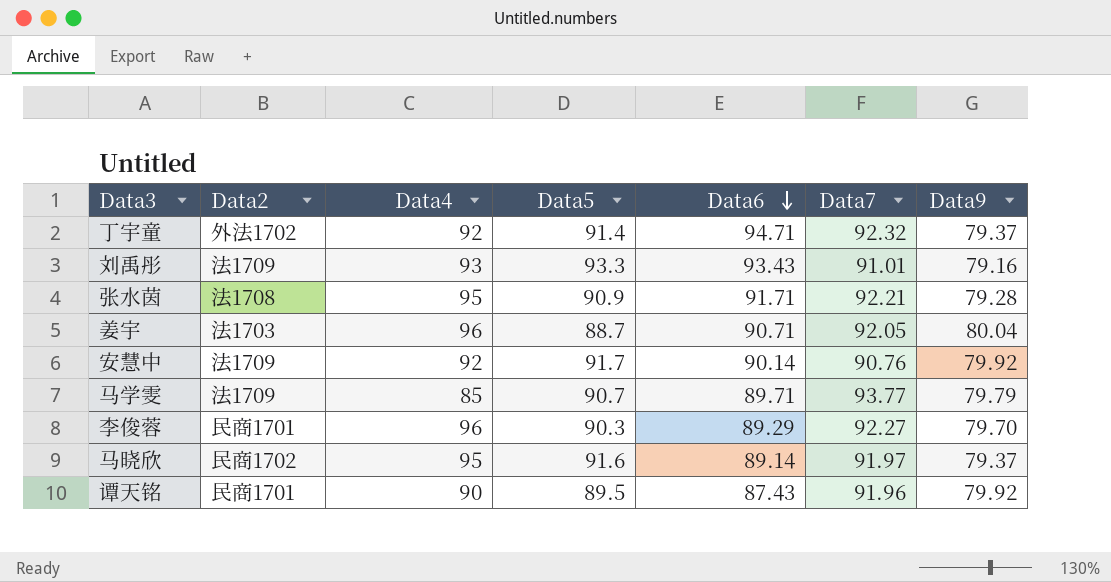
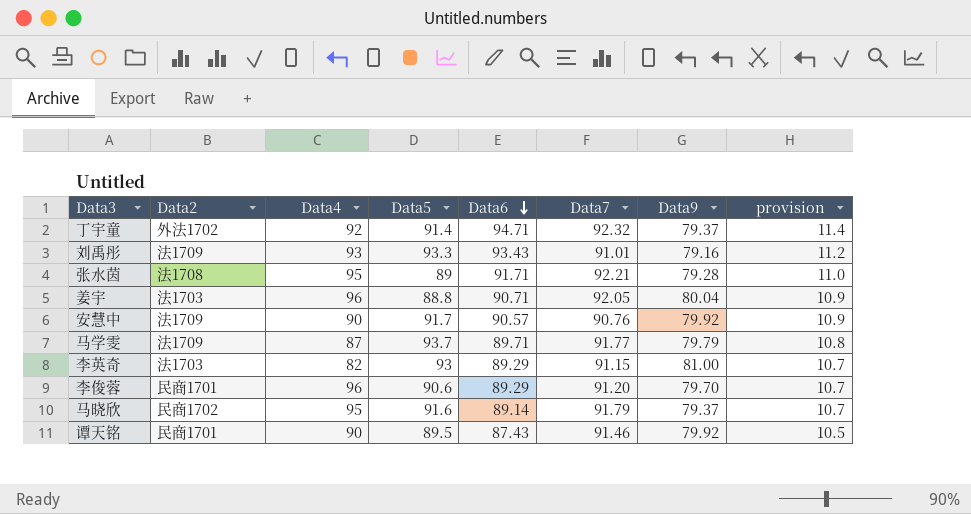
column provision | formula: none -> [Data6] * 0.12
张水茵 | Data5: 90.9 -> 89
姜宇 | Data5: 88.7 -> 88.8
安慧中 | Data4: 92 -> 90
安慧中 | Data6: 90.14 -> 90.57
马学雯 | Data4: 85 -> 87
马学雯 | Data5: 90.7 -> 93.7
马学雯 | Data7: 93.77 -> 91.77
row 李英奇: none -> 法1703 | 82 | 93 | 89.29 | 91.15 | 81.00 | 10.7
李俊蓉 | Data5: 90.3 -> 90.6
李俊蓉 | Data7: 92.27 -> 91.20
马晓欣 | Data7: 91.97 -> 91.79
谭天铭 | Data7: 91.96 -> 91.46

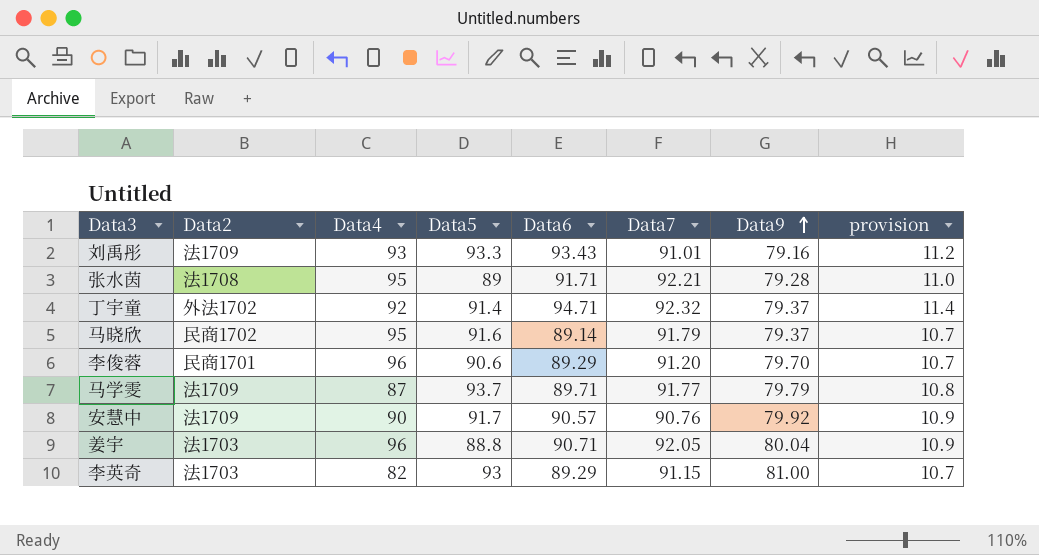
row order: Data6 descending -> Data9 ascending
row 谭天铭: 民商1701 | 90 | 89.5 | 87.43 | 91.46 | 79.92 | 10.5 -> none

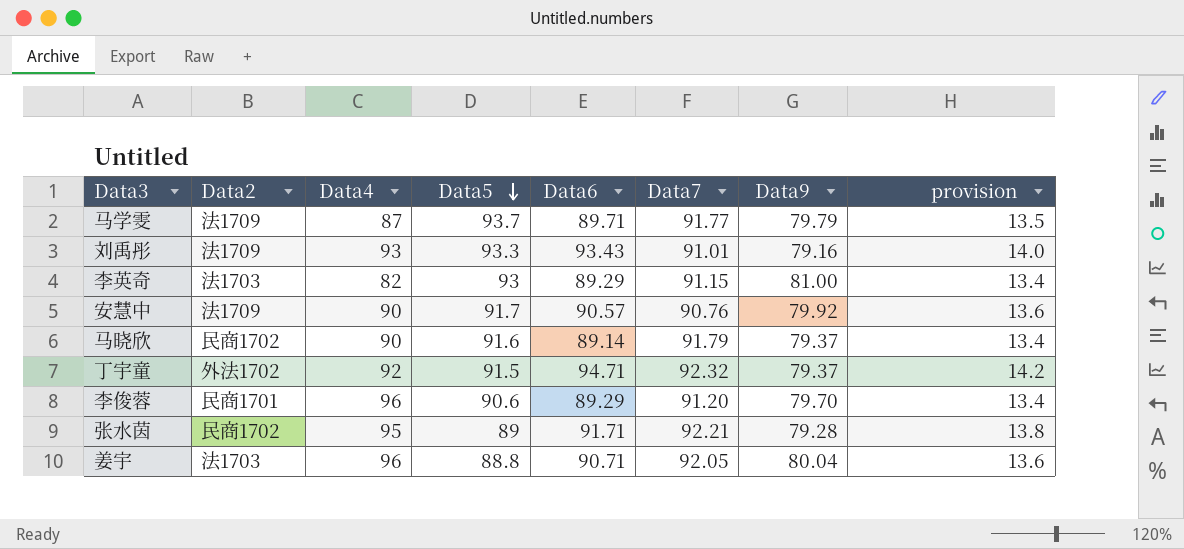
row order: Data9 ascending -> Data5 descending
column provision | formula: [Data6] * 0.12 -> [Data6] * 0.15
马晓欣 | Data4: 95 -> 90
丁宇童 | Data5: 91.4 -> 91.5
张水茵 | Data2: 法1708 -> 民商1702

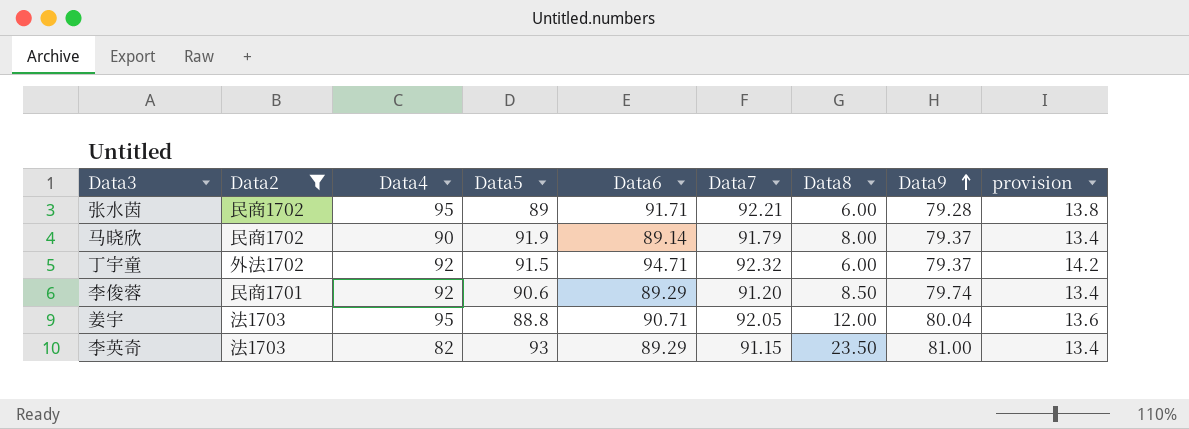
filter: none -> Data2 != 法1709
row order: Data5 descending -> Data9 ascending
column Data8 | position: none -> 7
马晓欣 | Data5: 91.6 -> 91.9
李俊蓉 | Data4: 96 -> 92
李俊蓉 | Data9: 79.70 -> 79.74
姜宇 | Data4: 96 -> 95

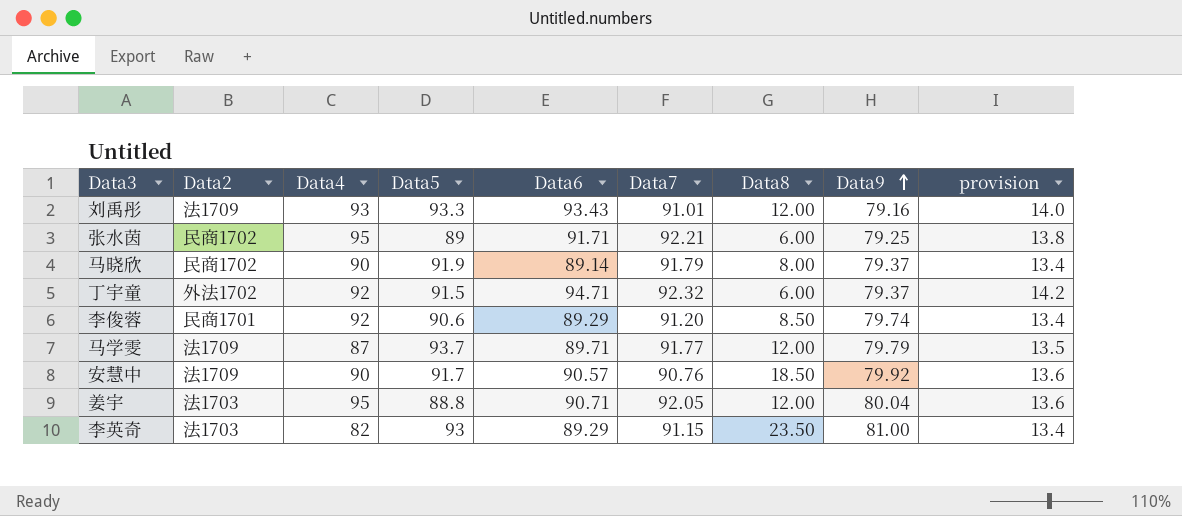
filter: Data2 != 法1709 -> none
张水茵 | Data9: 79.28 -> 79.25

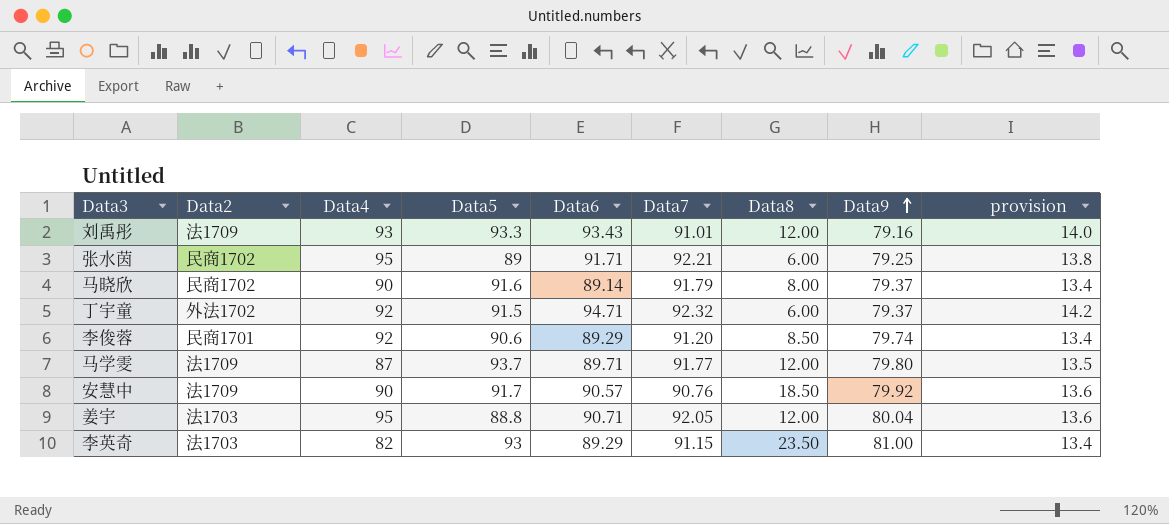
马晓欣 | Data5: 91.9 -> 91.6
马学雯 | Data9: 79.79 -> 79.80

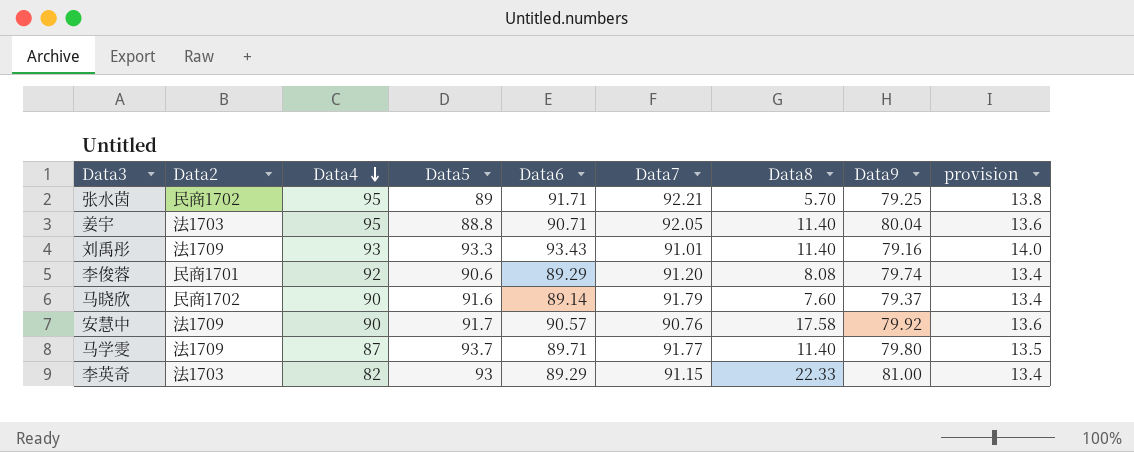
row order: Data9 ascending -> Data4 descending
row 丁宇童: 外法1702 | 92 | 91.5 | 94.71 | 92.32 | 6.00 | 79.37 | 14.2 -> none
张水茵 | Data8: 6.00 -> 5.70
姜宇 | Data8: 12.00 -> 11.40
刘禹彤 | Data8: 12.00 -> 11.40
李俊蓉 | Data8: 8.50 -> 8.08
马晓欣 | Data8: 8.00 -> 7.60
安慧中 | Data8: 18.50 -> 17.58
马学雯 | Data8: 12.00 -> 11.40
李英奇 | Data8: 23.50 -> 22.33

